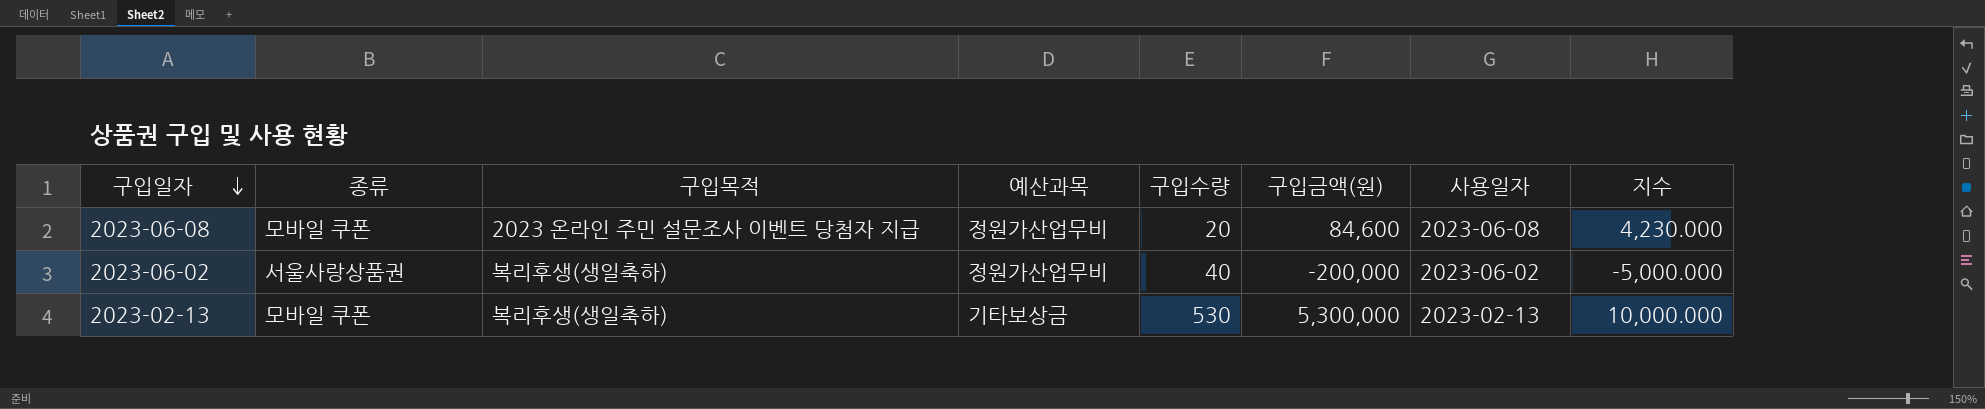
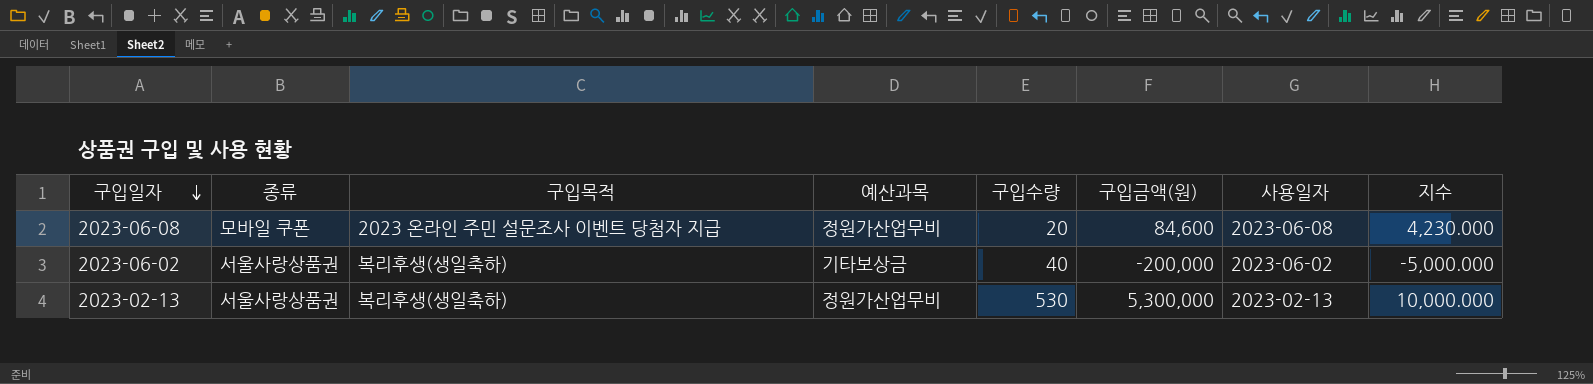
2023-06-02 | 예산과목: 정원가산업무비 -> 기타보상금
2023-02-13 | 종류: 모바일 쿠폰 -> 서울사랑상품권
2023-02-13 | 예산과목: 기타보상금 -> 정원가산업무비

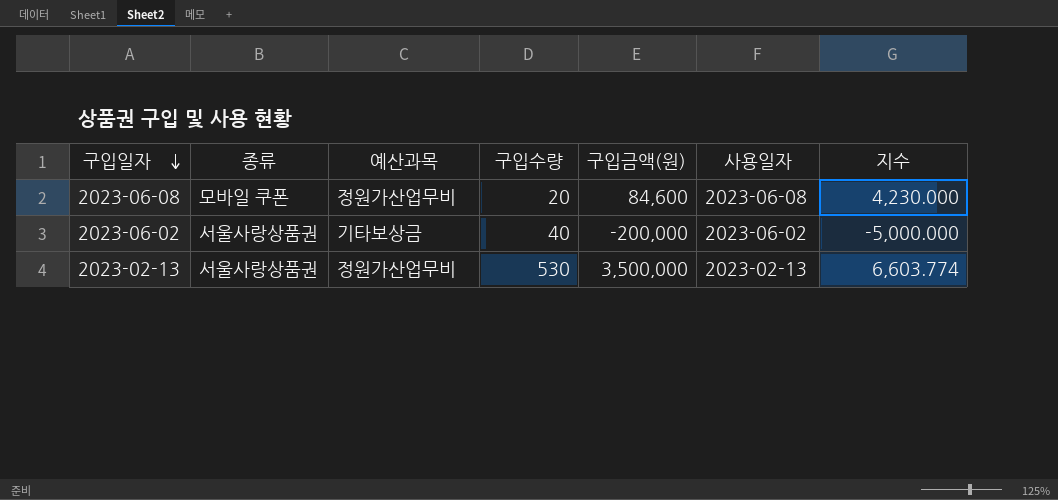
column 구입목적 | position: 3 -> none
2023-02-13 | 구입금액(원): 5,300,000 -> 3,500,000
2023-02-13 | 지수: 10,000.000 -> 6,603.774

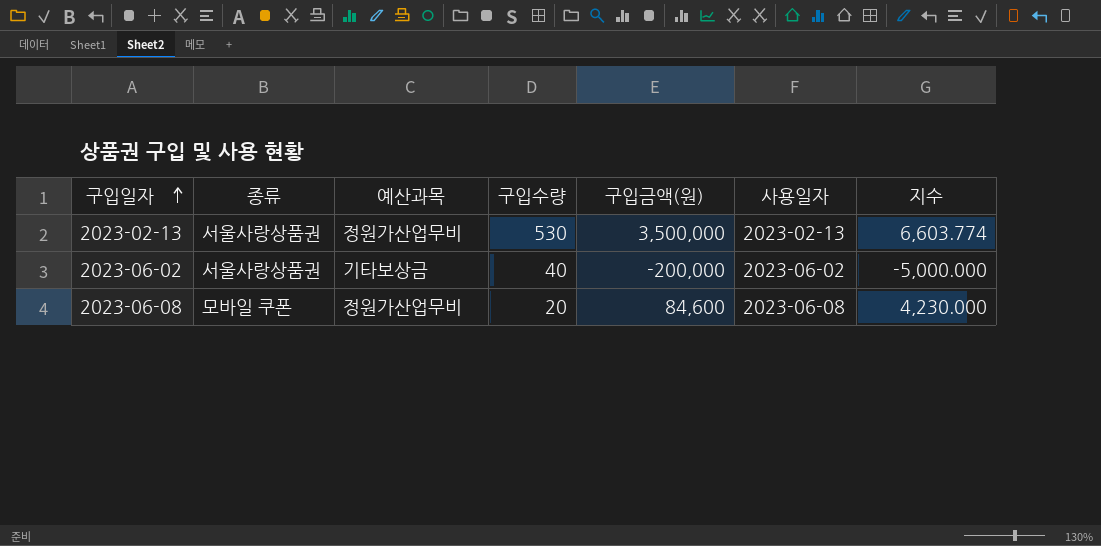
row order: 구입일자 descending -> 구입일자 ascending

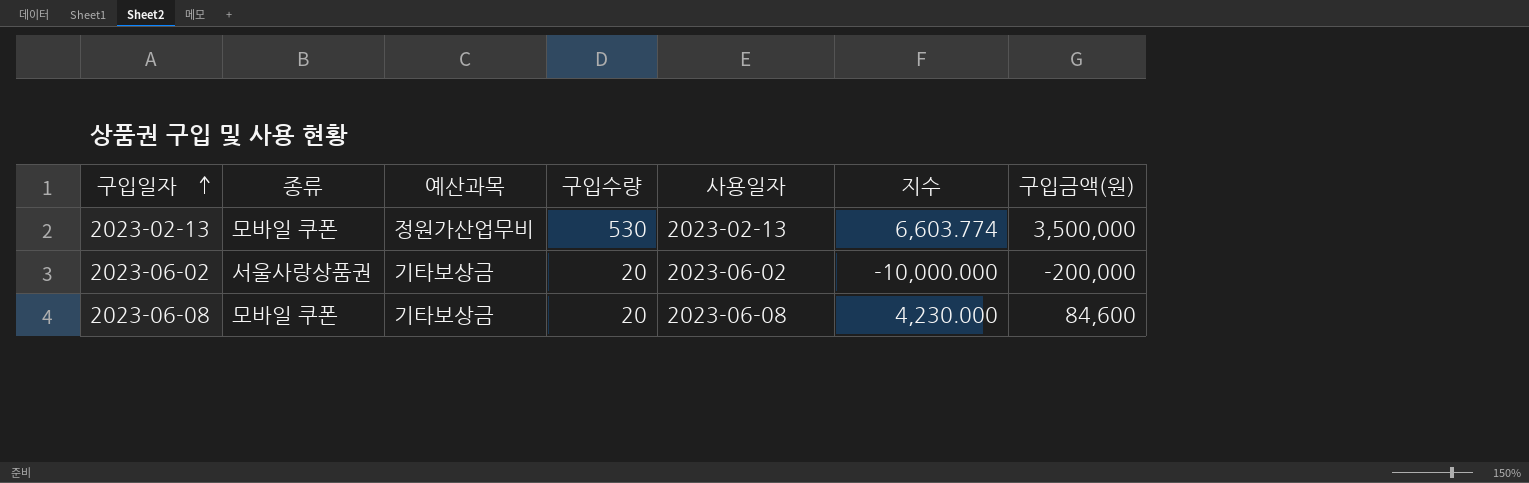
column 구입금액(원) | position: 5 -> 7
2023-02-13 | 종류: 서울사랑상품권 -> 모바일 쿠폰
2023-06-02 | 구입수량: 40 -> 20
2023-06-02 | 지수: -5,000.000 -> -10,000.000
2023-06-08 | 예산과목: 정원가산업무비 -> 기타보상금

